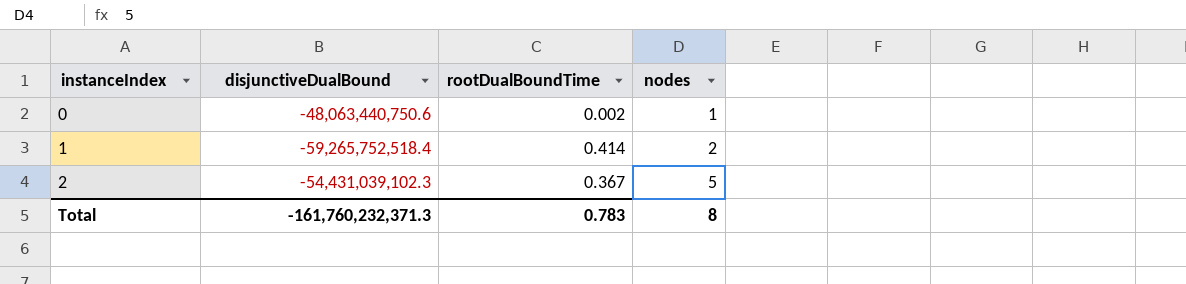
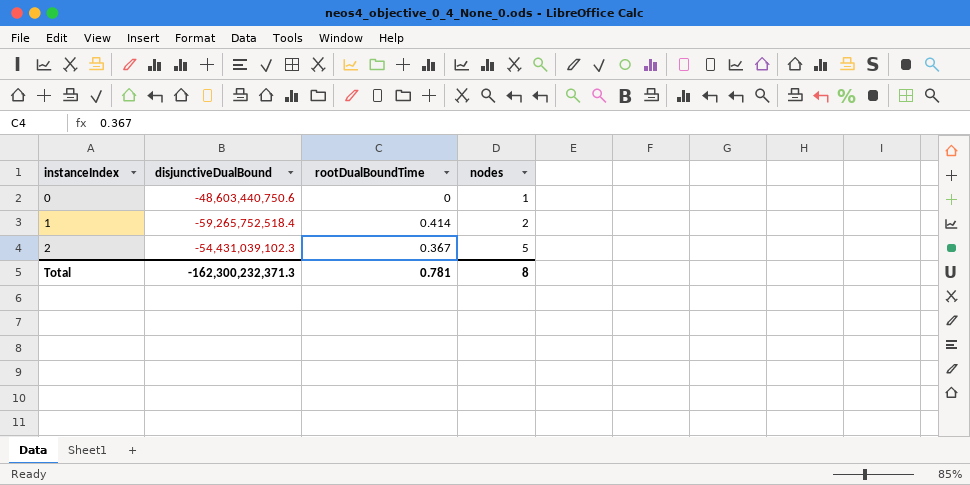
0 | disjunctiveDualBound: -48,063,440,750.6 -> -48,603,440,750.6
0 | rootDualBoundTime: 0.002 -> 0
Total | disjunctiveDualBound: -161,760,232,371.3 -> -162,300,232,371.3
Total | rootDualBoundTime: 0.783 -> 0.781

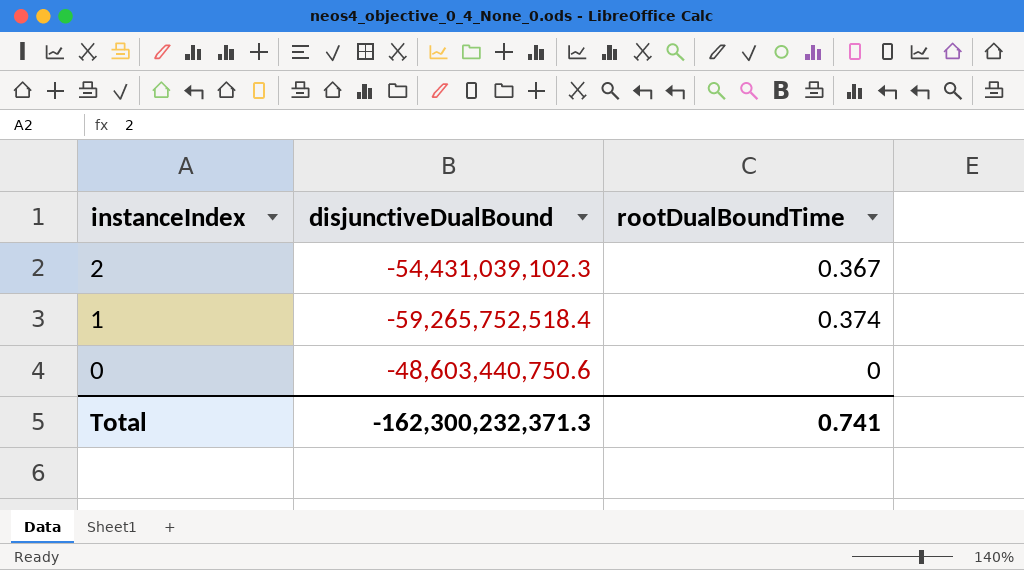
row order: instanceIndex ascending -> instanceIndex descending
column nodes | position: 4 -> none
1 | rootDualBoundTime: 0.414 -> 0.374
Total | rootDualBoundTime: 0.781 -> 0.741

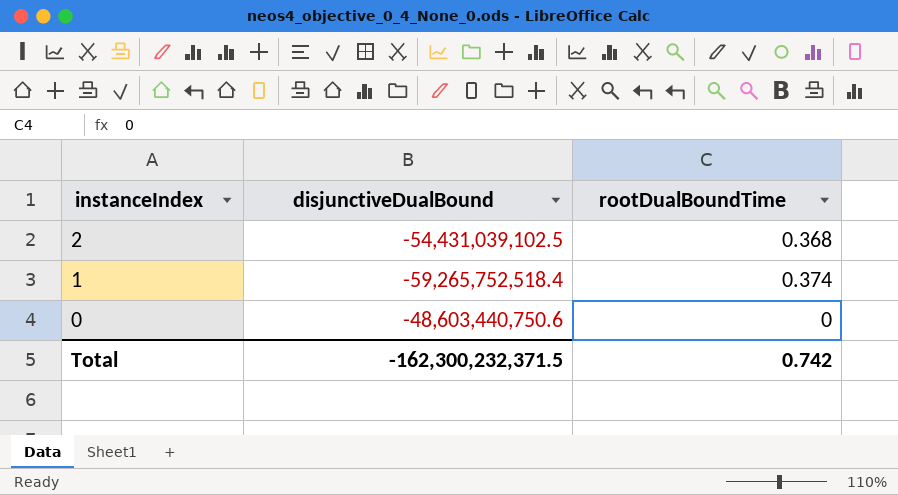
2 | disjunctiveDualBound: -54,431,039,102.3 -> -54,431,039,102.5
2 | rootDualBoundTime: 0.367 -> 0.368
Total | disjunctiveDualBound: -162,300,232,371.3 -> -162,300,232,371.5
Total | rootDualBoundTime: 0.741 -> 0.742

